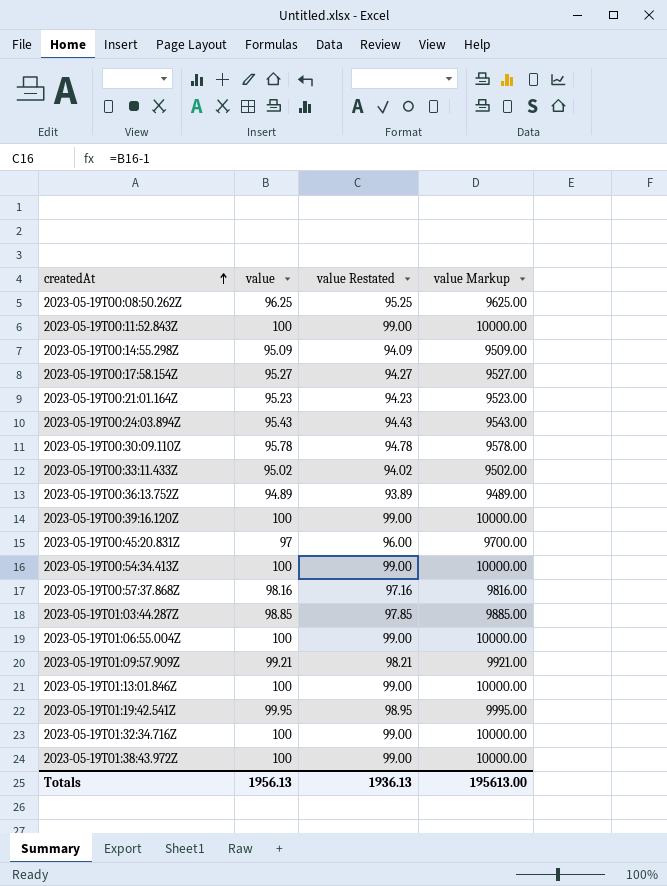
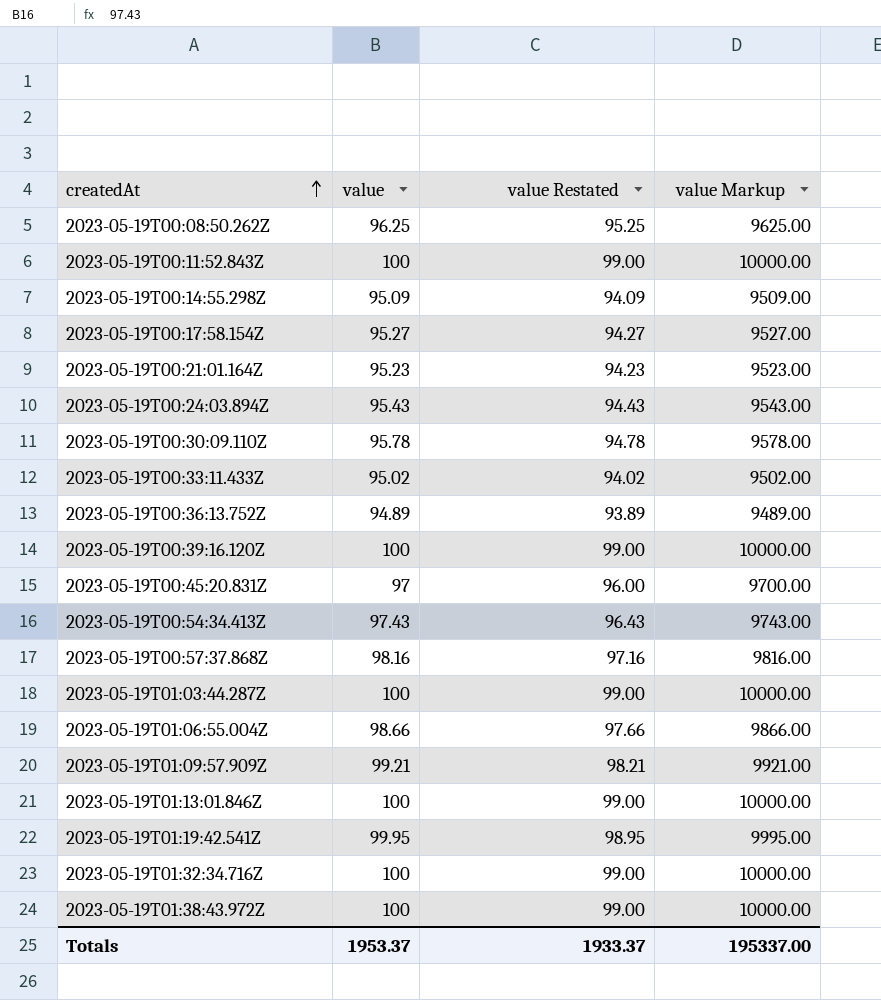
2023-05-19T00:54:34.413Z | value: 100 -> 97.43
2023-05-19T00:54:34.413Z | value Restated: 99.00 -> 96.43
2023-05-19T00:54:34.413Z | value Markup: 10000.00 -> 9743.00
2023-05-19T01:03:44.287Z | value: 98.85 -> 100
2023-05-19T01:03:44.287Z | value Restated: 97.85 -> 99.00
2023-05-19T01:03:44.287Z | value Markup: 9885.00 -> 10000.00
2023-05-19T01:06:55.004Z | value: 100 -> 98.66
2023-05-19T01:06:55.004Z | value Restated: 99.00 -> 97.66
2023-05-19T01:06:55.004Z | value Markup: 10000.00 -> 9866.00
Totals | value: 1956.13 -> 1953.37
Totals | value Restated: 1936.13 -> 1933.37
Totals | value Markup: 195613.00 -> 195337.00

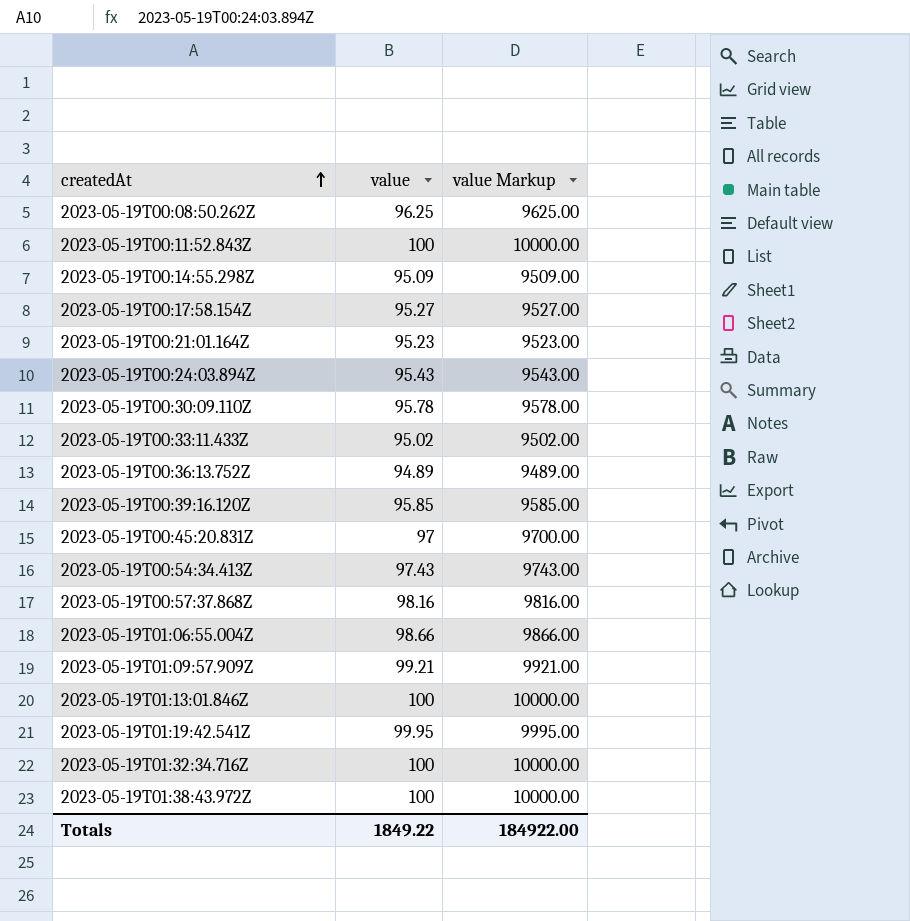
column value Restated | formula: [value] - 1 -> none
row 2023-05-19T01:03:44.287Z: 100 | 99.00 | 10000.00 -> none
2023-05-19T00:39:16.120Z | value: 100 -> 95.85
2023-05-19T00:39:16.120Z | value Markup: 10000.00 -> 9585.00
Totals | value: 1953.37 -> 1849.22
Totals | value Markup: 195337.00 -> 184922.00

